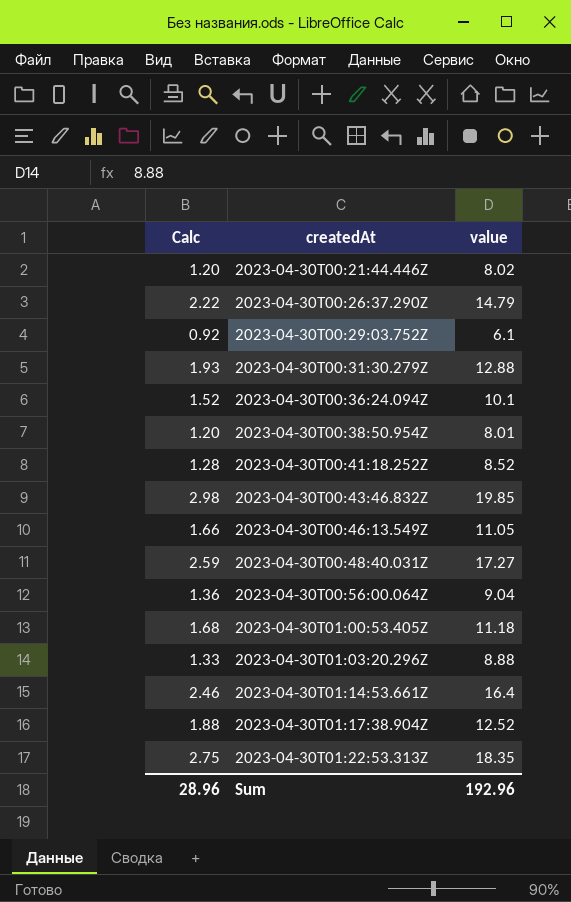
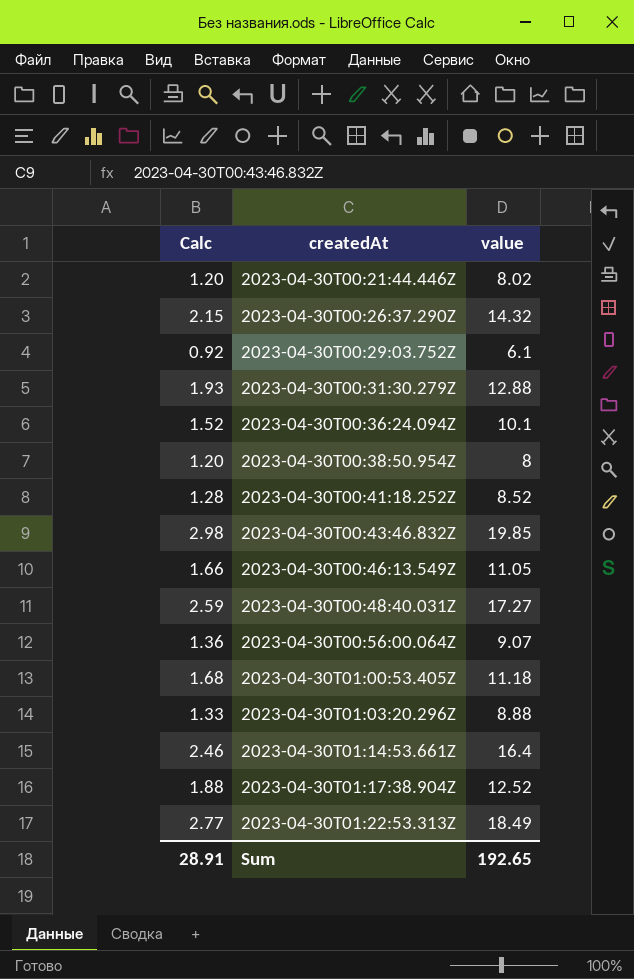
2023-04-30T00:26:37.290Z | Calc: 2.22 -> 2.15
2023-04-30T00:26:37.290Z | value: 14.79 -> 14.32
2023-04-30T00:38:50.954Z | value: 8.01 -> 8
2023-04-30T00:56:00.064Z | value: 9.04 -> 9.07
2023-04-30T01:22:53.313Z | Calc: 2.75 -> 2.77
2023-04-30T01:22:53.313Z | value: 18.35 -> 18.49
Sum | Calc: 28.96 -> 28.91
Sum | value: 192.96 -> 192.65

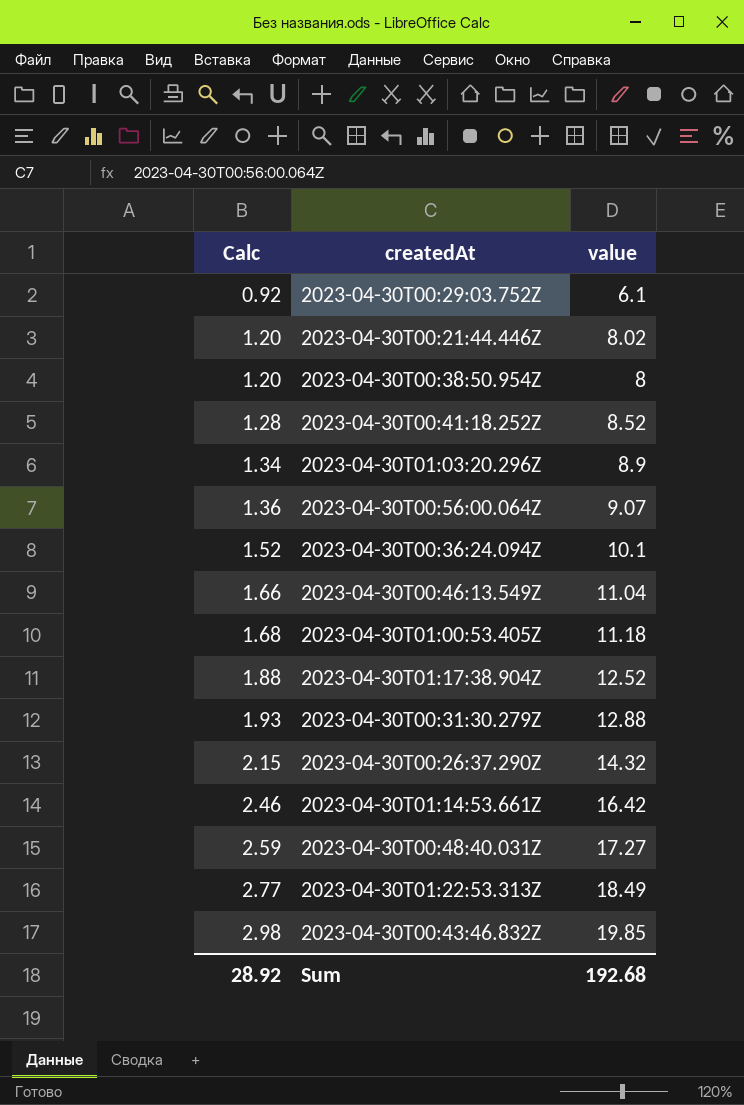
row order: createdAt ascending -> Calc ascending
2023-04-30T01:03:20.296Z | Calc: 1.33 -> 1.34
2023-04-30T01:03:20.296Z | value: 8.88 -> 8.9
2023-04-30T00:46:13.549Z | value: 11.05 -> 11.04
2023-04-30T01:14:53.661Z | value: 16.4 -> 16.42
Sum | Calc: 28.91 -> 28.92
Sum | value: 192.65 -> 192.68

